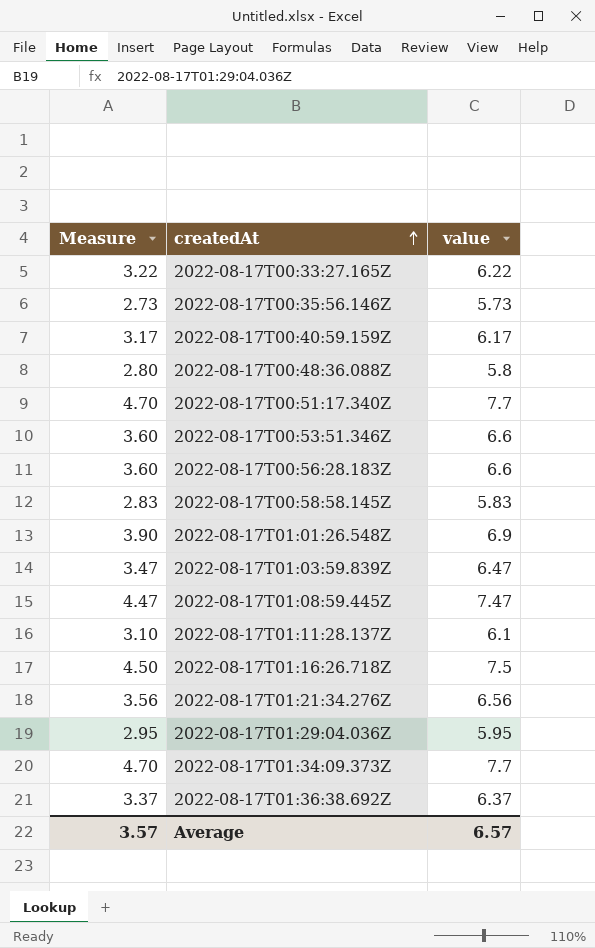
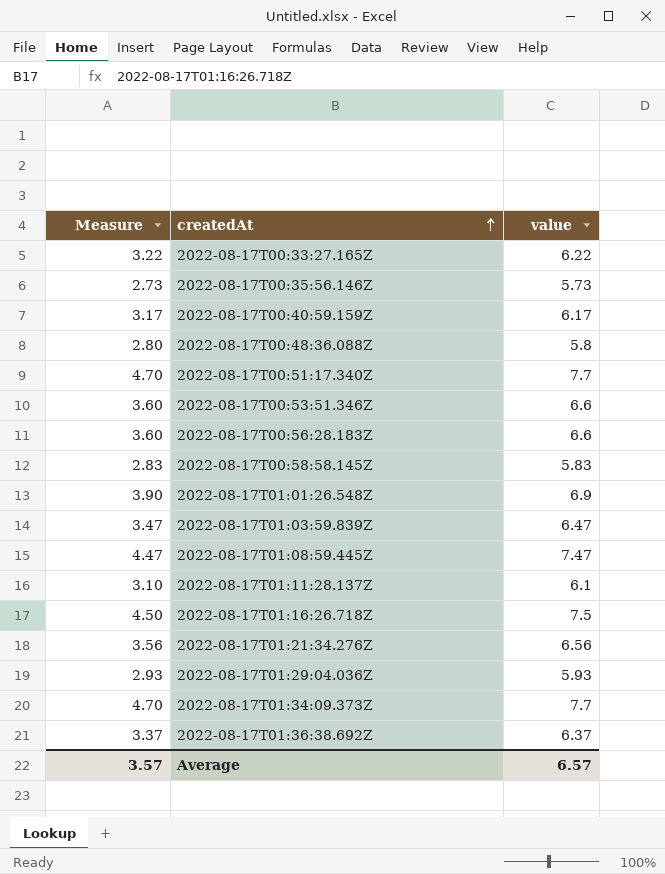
2022-08-17T01:29:04.036Z | Measure: 2.95 -> 2.93
2022-08-17T01:29:04.036Z | value: 5.95 -> 5.93

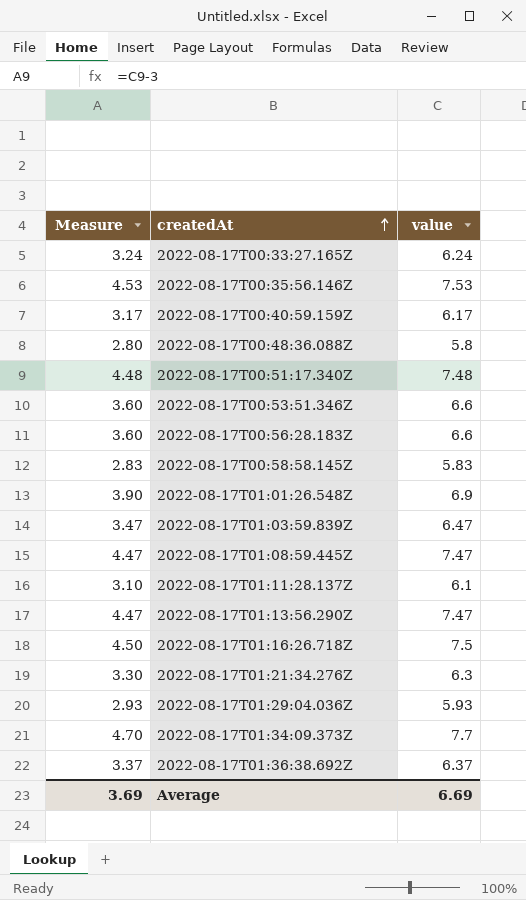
2022-08-17T00:33:27.165Z | Measure: 3.22 -> 3.24
2022-08-17T00:33:27.165Z | value: 6.22 -> 6.24
2022-08-17T00:35:56.146Z | Measure: 2.73 -> 4.53
2022-08-17T00:35:56.146Z | value: 5.73 -> 7.53
2022-08-17T00:51:17.340Z | Measure: 4.70 -> 4.48
2022-08-17T00:51:17.340Z | value: 7.7 -> 7.48
row 2022-08-17T01:13:56.290Z: none -> 4.47 | 7.47
2022-08-17T01:21:34.276Z | Measure: 3.56 -> 3.30
2022-08-17T01:21:34.276Z | value: 6.56 -> 6.3
Average | Measure: 3.57 -> 3.69
Average | value: 6.57 -> 6.69

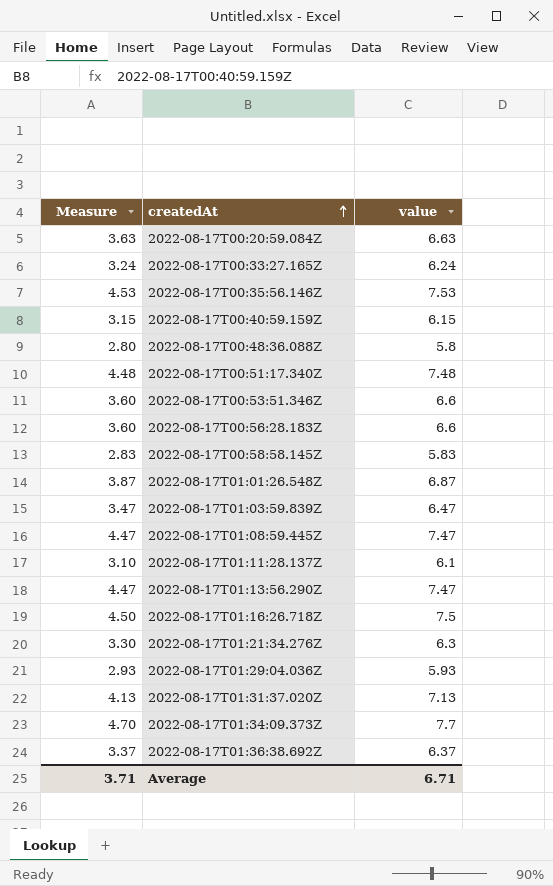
row 2022-08-17T00:20:59.084Z: none -> 3.63 | 6.63
2022-08-17T00:40:59.159Z | Measure: 3.17 -> 3.15
2022-08-17T00:40:59.159Z | value: 6.17 -> 6.15
2022-08-17T01:01:26.548Z | Measure: 3.90 -> 3.87
2022-08-17T01:01:26.548Z | value: 6.9 -> 6.87
row 2022-08-17T01:31:37.020Z: none -> 4.13 | 7.13
Average | Measure: 3.69 -> 3.71
Average | value: 6.69 -> 6.71

